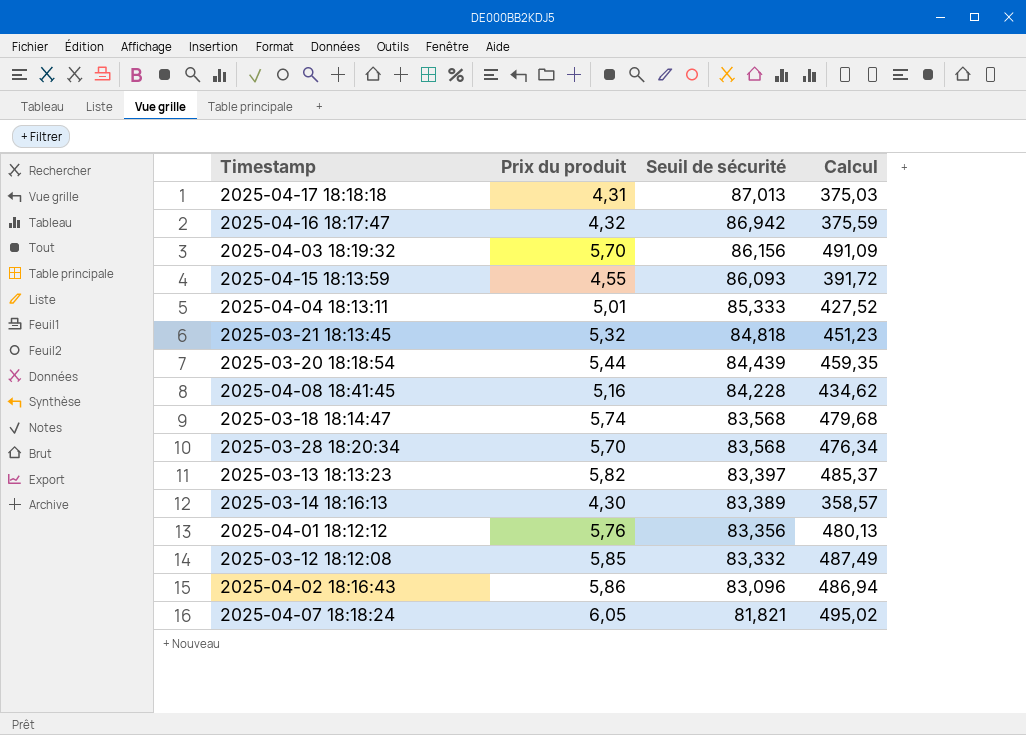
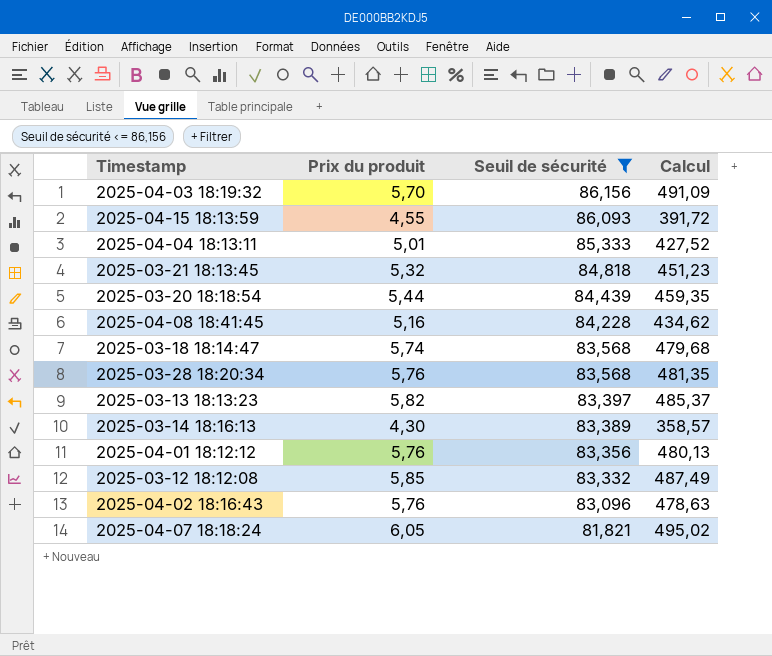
filter: none -> Seuil de sécurité <= 86,156
2025-03-28 18:20:34 | Prix du produit: 5,70 -> 5,76
2025-03-28 18:20:34 | Calcul: 476,34 -> 481,35
2025-04-02 18:16:43 | Prix du produit: 5,86 -> 5,76
2025-04-02 18:16:43 | Calcul: 486,94 -> 478,63

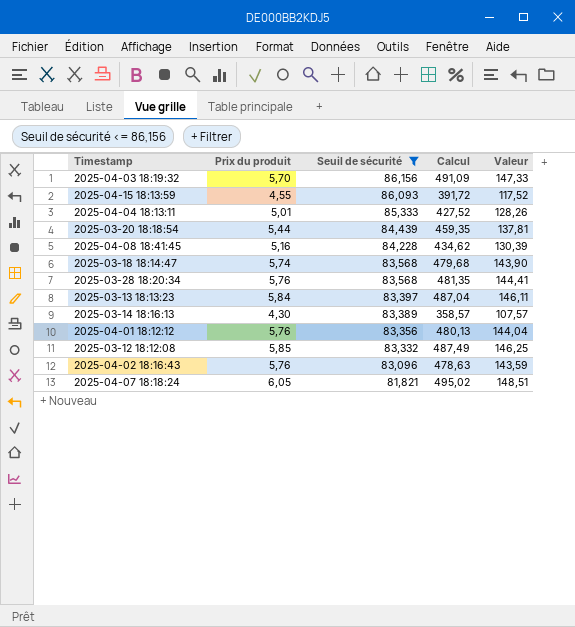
column Valeur | formula: none -> [Calcul] * 0,3
row 2025-03-21 18:13:45: 5,32 | 84,818 | 451,23 -> none
2025-03-13 18:13:23 | Prix du produit: 5,82 -> 5,84
2025-03-13 18:13:23 | Calcul: 485,37 -> 487,04

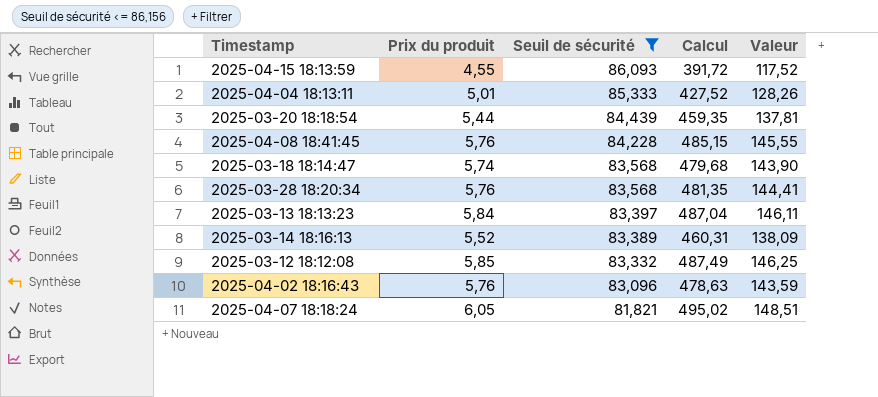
row 2025-04-03 18:19:32: 5,70 | 86,156 | 491,09 | 147,33 -> none
row 2025-04-01 18:12:12: 5,76 | 83,356 | 480,13 | 144,04 -> none
2025-04-08 18:41:45 | Prix du produit: 5,16 -> 5,76
2025-04-08 18:41:45 | Calcul: 434,62 -> 485,15
2025-04-08 18:41:45 | Valeur: 130,39 -> 145,55
2025-03-14 18:16:13 | Prix du produit: 4,30 -> 5,52
2025-03-14 18:16:13 | Calcul: 358,57 -> 460,31
2025-03-14 18:16:13 | Valeur: 107,57 -> 138,09

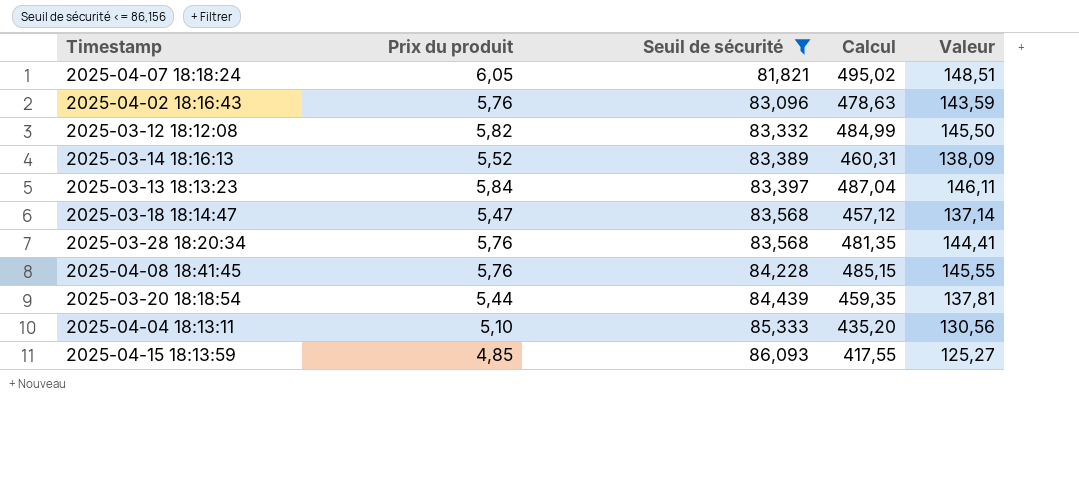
row order: Seuil de sécurité descending -> Seuil de sécurité ascending
2025-03-12 18:12:08 | Prix du produit: 5,85 -> 5,82
2025-03-12 18:12:08 | Calcul: 487,49 -> 484,99
2025-03-12 18:12:08 | Valeur: 146,25 -> 145,50
2025-03-18 18:14:47 | Prix du produit: 5,74 -> 5,47
2025-03-18 18:14:47 | Calcul: 479,68 -> 457,12
2025-03-18 18:14:47 | Valeur: 143,90 -> 137,14
2025-04-04 18:13:11 | Prix du produit: 5,01 -> 5,10
2025-04-04 18:13:11 | Calcul: 427,52 -> 435,20
2025-04-04 18:13:11 | Valeur: 128,26 -> 130,56
2025-04-15 18:13:59 | Prix du produit: 4,55 -> 4,85
2025-04-15 18:13:59 | Calcul: 391,72 -> 417,55
2025-04-15 18:13:59 | Valeur: 117,52 -> 125,27

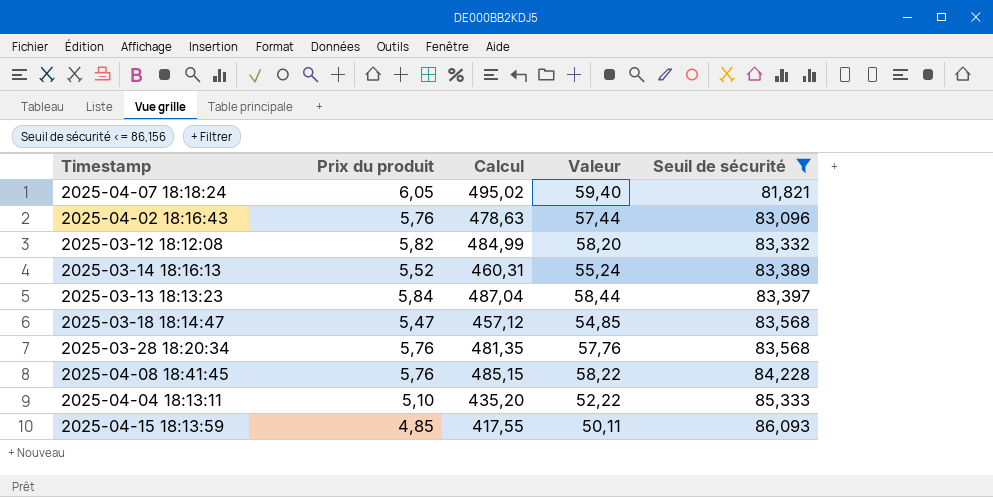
column Valeur | formula: [Calcul] * 0,3 -> [Calcul] * 0,12
column Seuil de sécurité | position: 3 -> 5
row 2025-03-20 18:18:54: 5,44 | 84,439 | 459,35 | 137,81 -> none

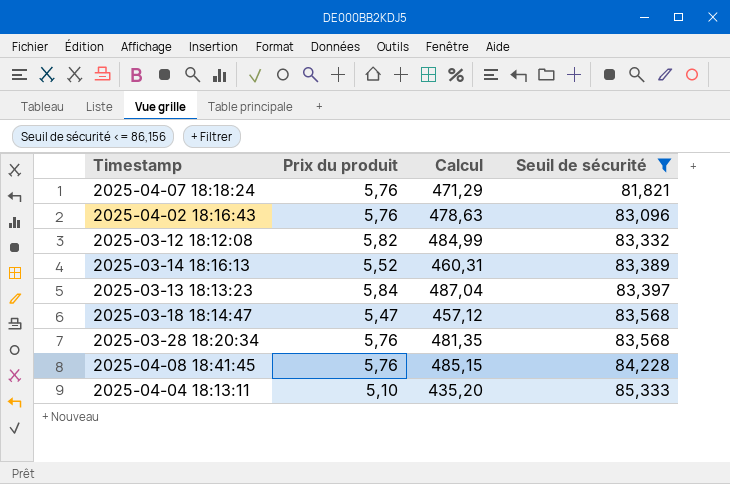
column Valeur | formula: [Calcul] * 0,12 -> none
row 2025-04-15 18:13:59: 4,85 | 417,55 | 50,11 | 86,093 -> none
2025-04-07 18:18:24 | Prix du produit: 6,05 -> 5,76
2025-04-07 18:18:24 | Calcul: 495,02 -> 471,29

